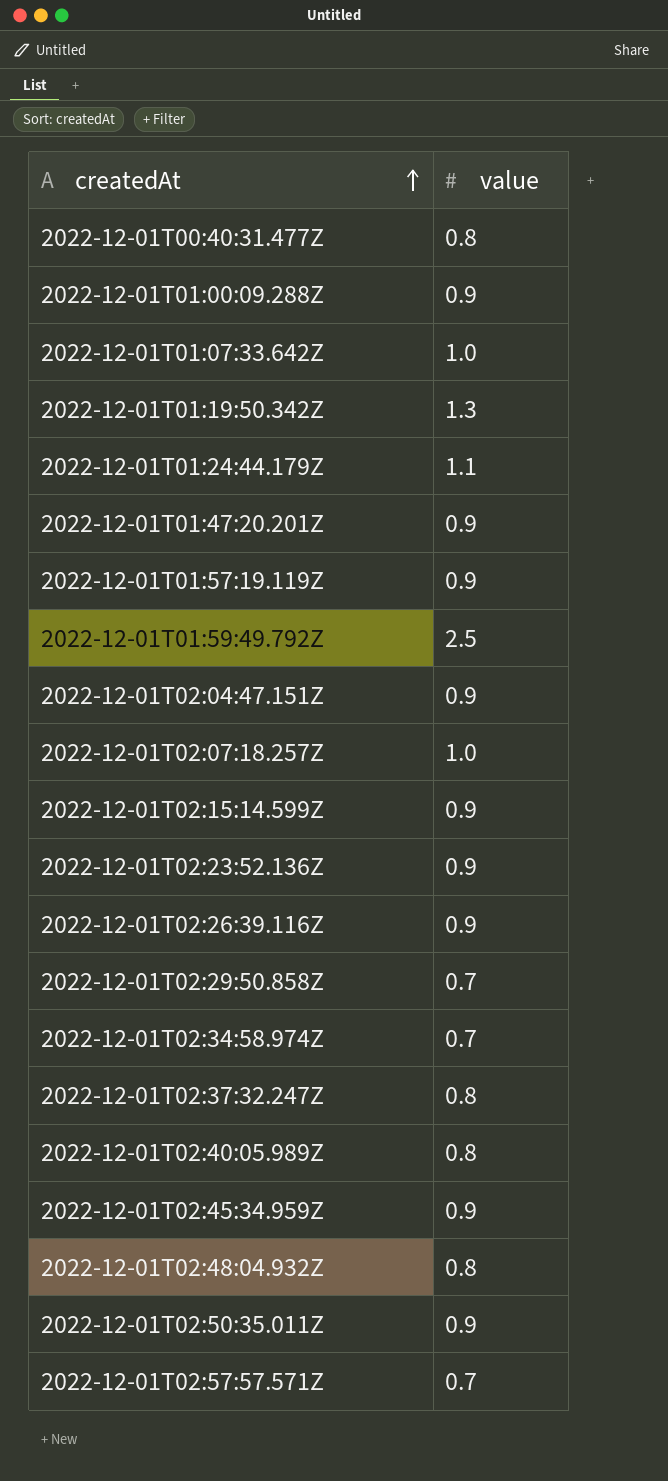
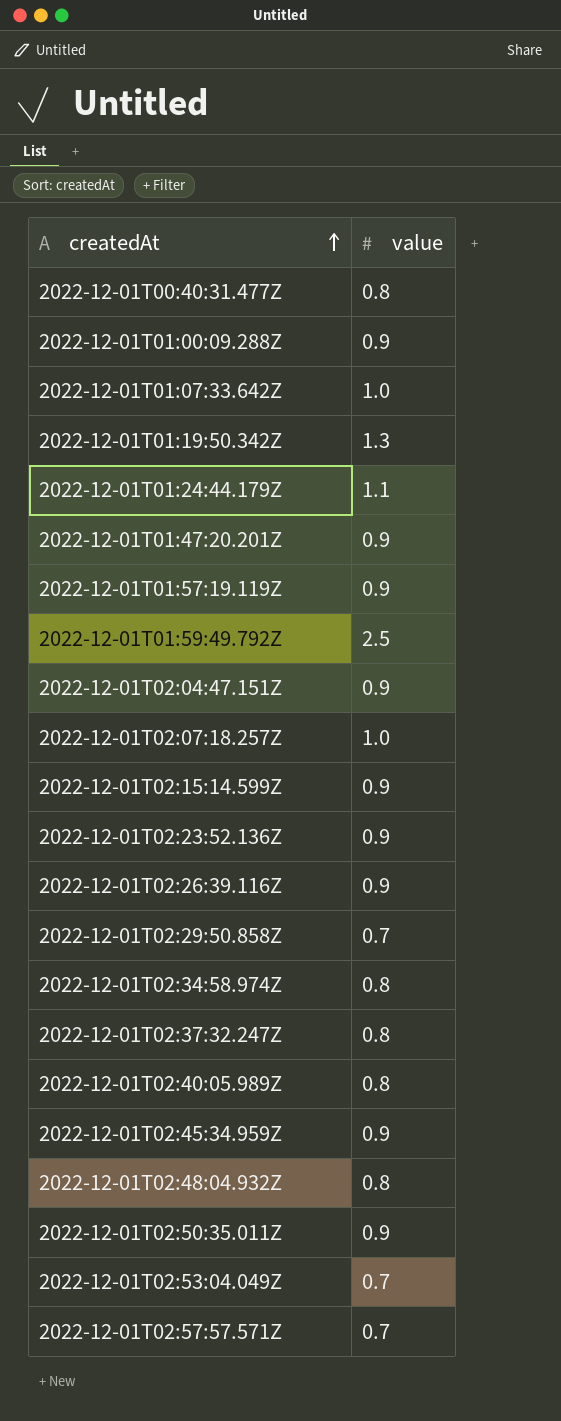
2022-12-01T02:34:58.974Z | value: 0.7 -> 0.8
row 2022-12-01T02:53:04.049Z: none -> 0.7

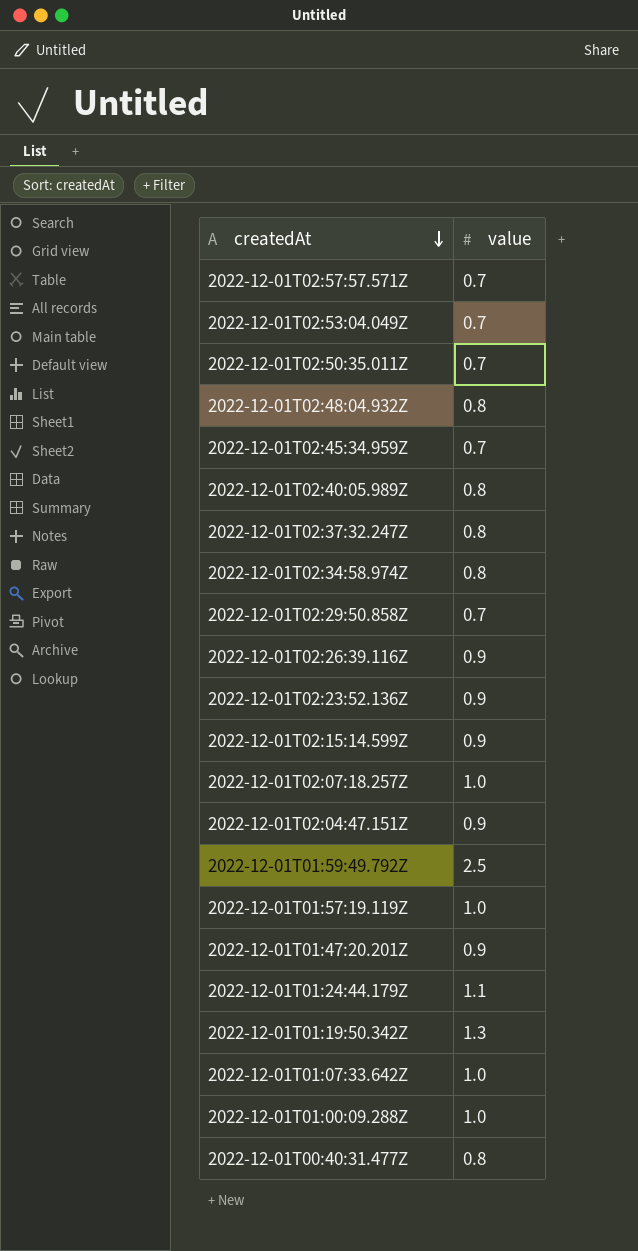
row order: createdAt ascending -> createdAt descending
2022-12-01T02:50:35.011Z | value: 0.9 -> 0.7
2022-12-01T02:45:34.959Z | value: 0.9 -> 0.7
2022-12-01T01:57:19.119Z | value: 0.9 -> 1.0
2022-12-01T01:00:09.288Z | value: 0.9 -> 1.0

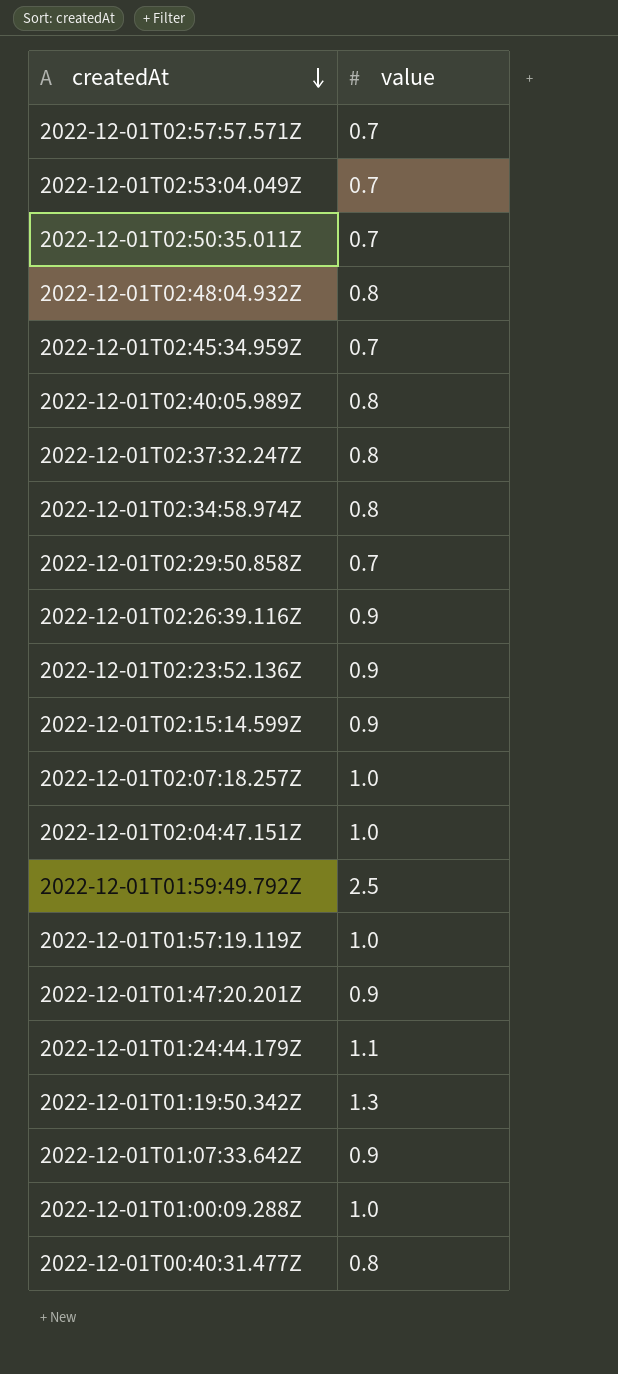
2022-12-01T02:04:47.151Z | value: 0.9 -> 1.0
2022-12-01T01:07:33.642Z | value: 1.0 -> 0.9

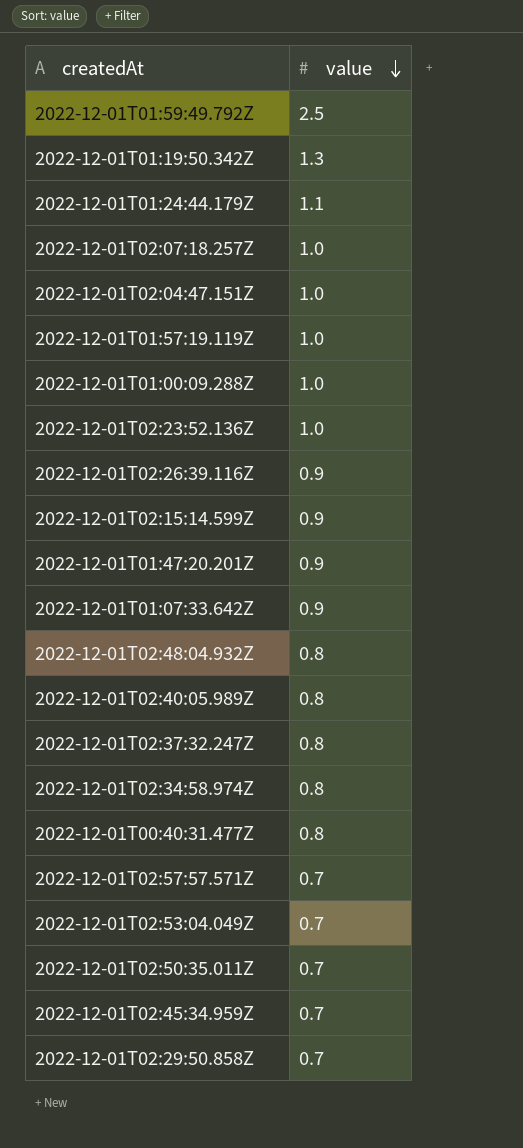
row order: createdAt descending -> value descending
2022-12-01T02:23:52.136Z | value: 0.9 -> 1.0

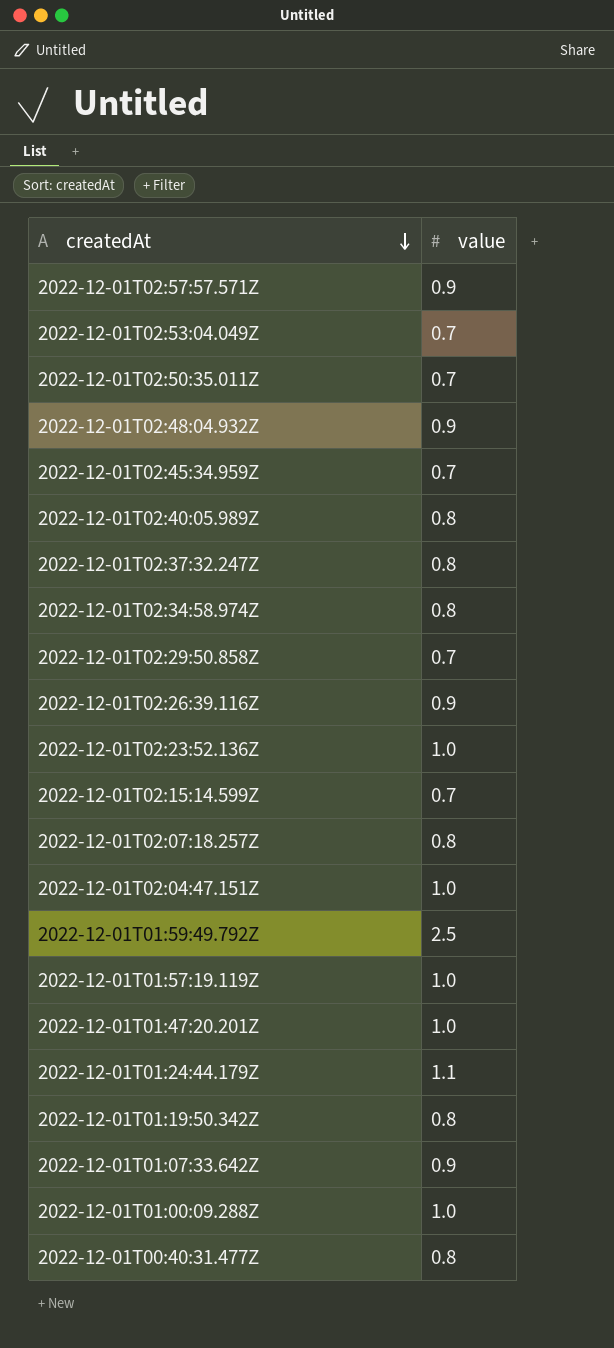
row order: value descending -> createdAt descending
2022-12-01T02:57:57.571Z | value: 0.7 -> 0.9
2022-12-01T02:48:04.932Z | value: 0.8 -> 0.9
2022-12-01T02:15:14.599Z | value: 0.9 -> 0.7
2022-12-01T02:07:18.257Z | value: 1.0 -> 0.8
2022-12-01T01:47:20.201Z | value: 0.9 -> 1.0
2022-12-01T01:19:50.342Z | value: 1.3 -> 0.8

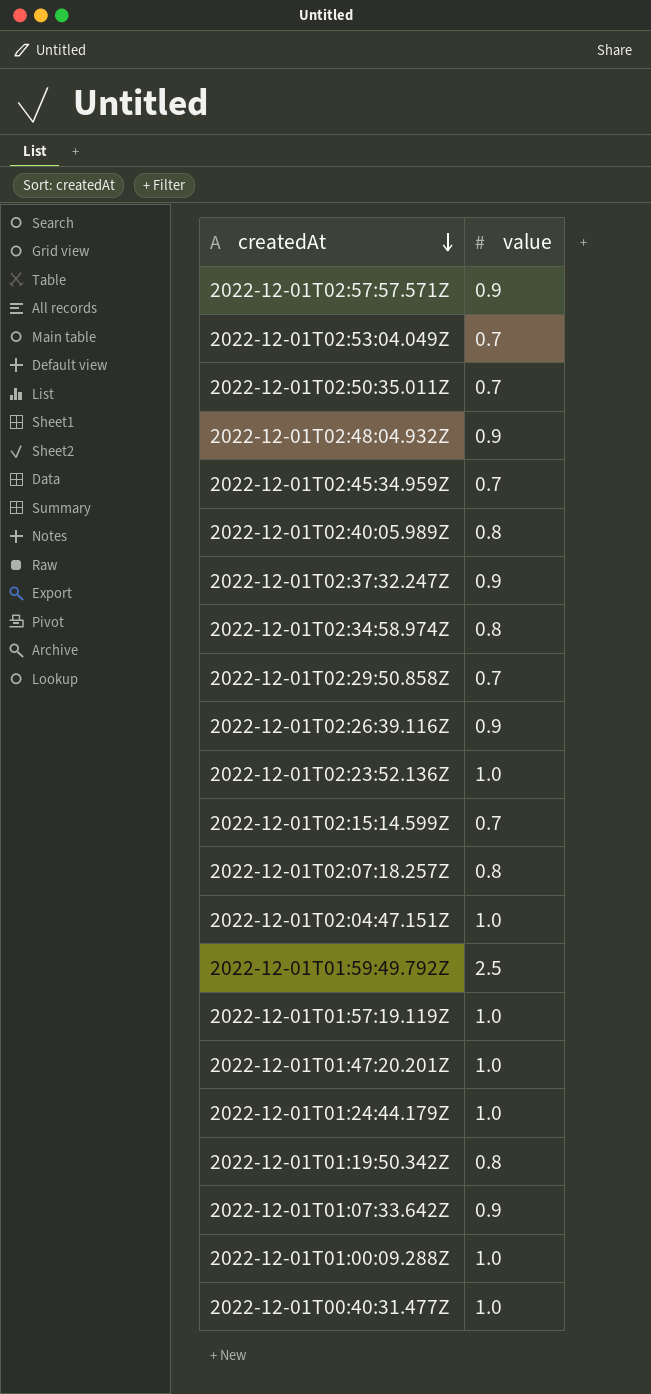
2022-12-01T02:37:32.247Z | value: 0.8 -> 0.9
2022-12-01T01:24:44.179Z | value: 1.1 -> 1.0
2022-12-01T00:40:31.477Z | value: 0.8 -> 1.0

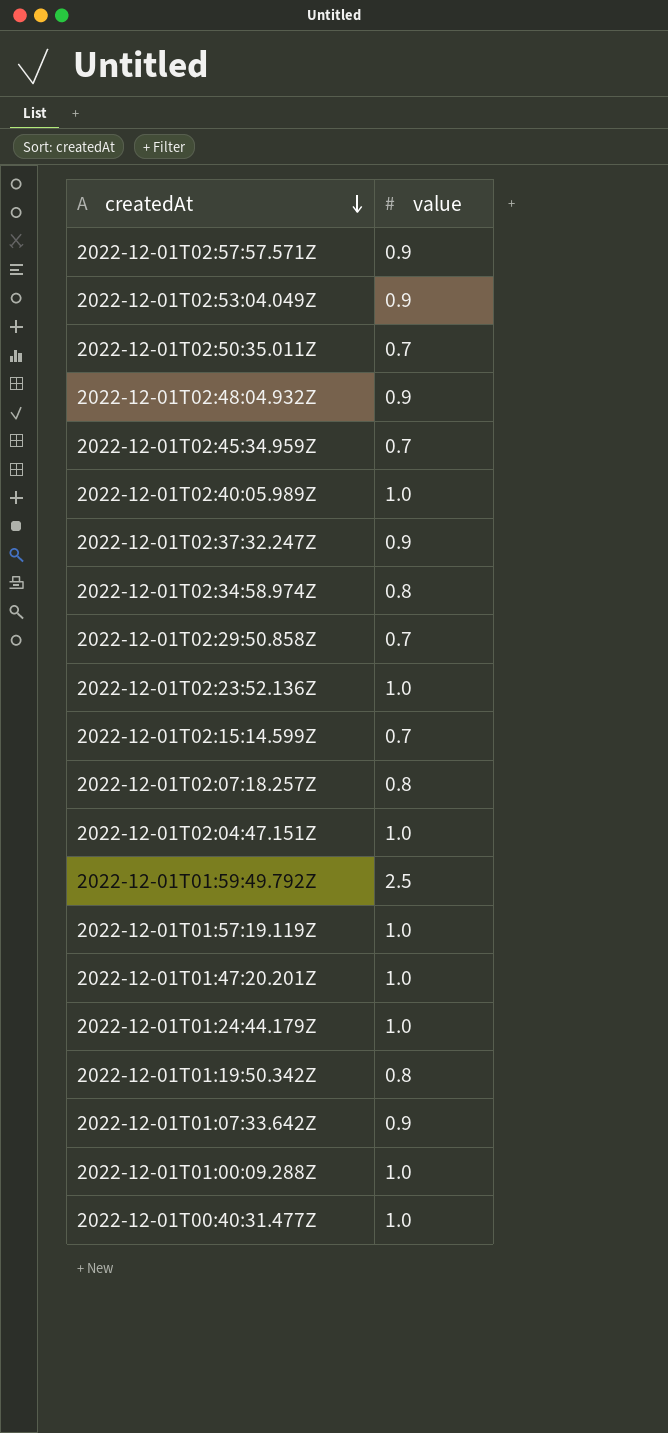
row 2022-12-01T02:26:39.116Z: 0.9 -> none
2022-12-01T02:53:04.049Z | value: 0.7 -> 0.9
2022-12-01T02:40:05.989Z | value: 0.8 -> 1.0

